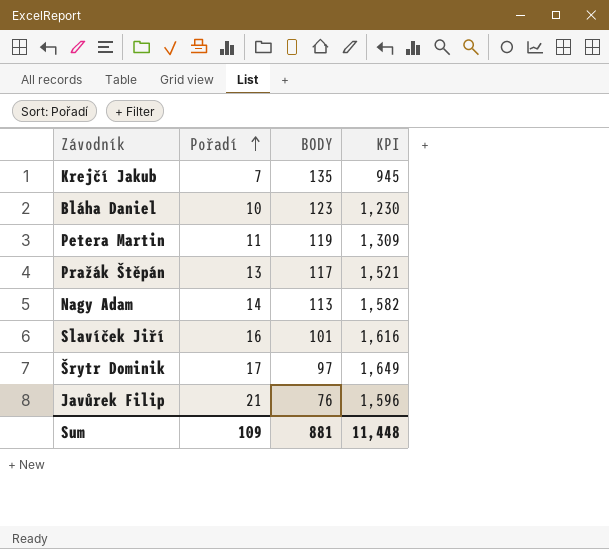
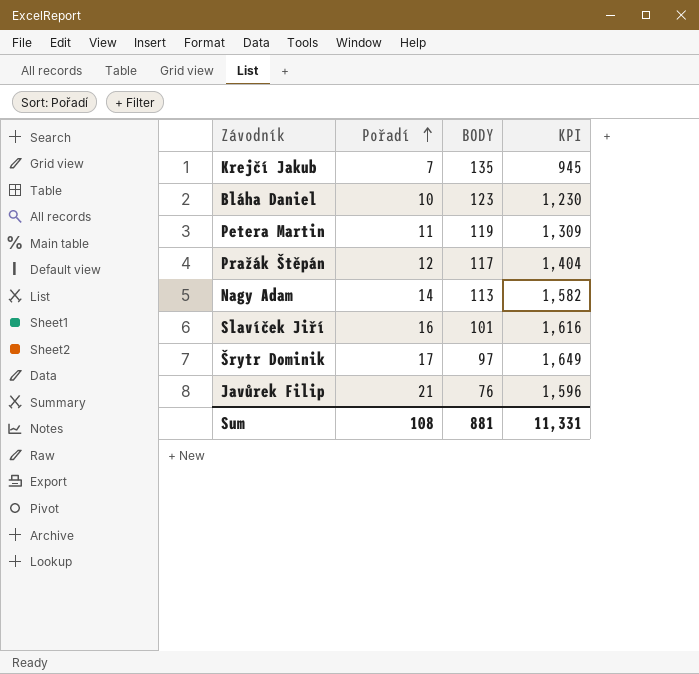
Pražák Štěpán | Pořadí: 13 -> 12
Pražák Štěpán | KPI: 1,521 -> 1,404
Sum | Pořadí: 109 -> 108
Sum | KPI: 11,448 -> 11,331

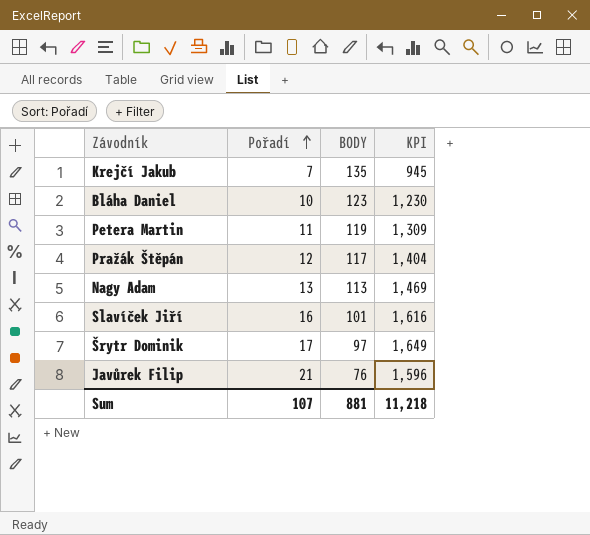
Nagy Adam | Pořadí: 14 -> 13
Nagy Adam | KPI: 1,582 -> 1,469
Sum | Pořadí: 108 -> 107
Sum | KPI: 11,331 -> 11,218

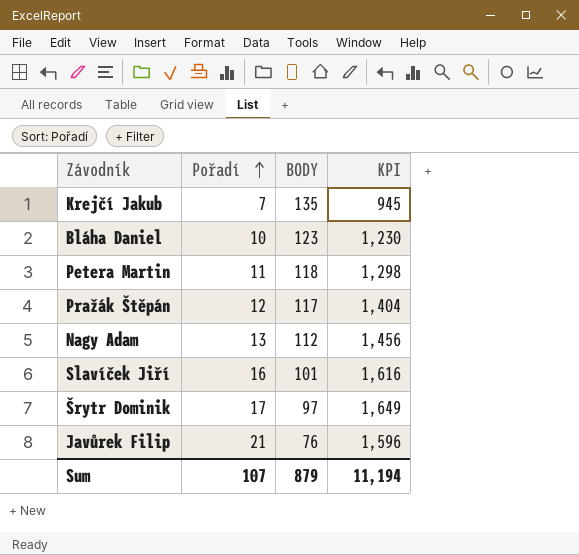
Petera Martin | BODY: 119 -> 118
Petera Martin | KPI: 1,309 -> 1,298
Nagy Adam | BODY: 113 -> 112
Nagy Adam | KPI: 1,469 -> 1,456
Sum | BODY: 881 -> 879
Sum | KPI: 11,218 -> 11,194

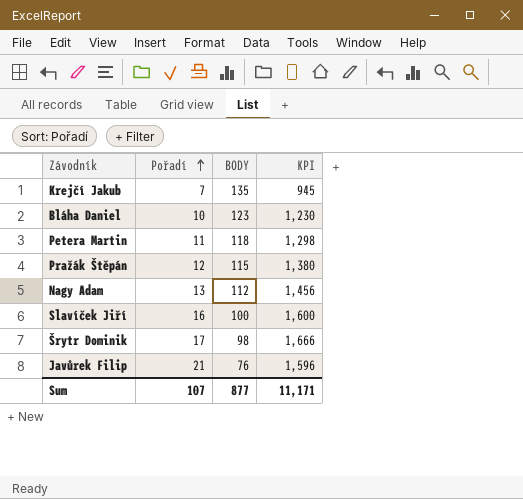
Pražák Štěpán | BODY: 117 -> 115
Pražák Štěpán | KPI: 1,404 -> 1,380
Slavíček Jiří | BODY: 101 -> 100
Slavíček Jiří | KPI: 1,616 -> 1,600
Šrytr Dominik | BODY: 97 -> 98
Šrytr Dominik | KPI: 1,649 -> 1,666
Sum | BODY: 879 -> 877
Sum | KPI: 11,194 -> 11,171

